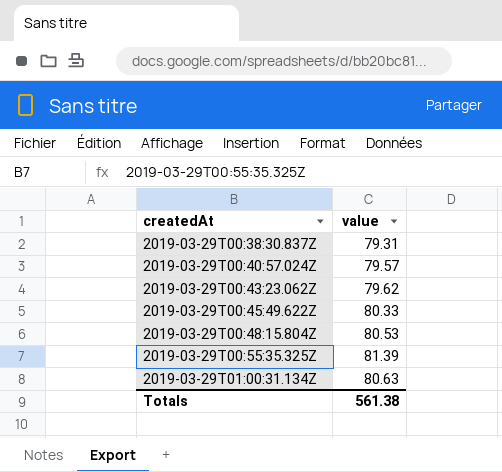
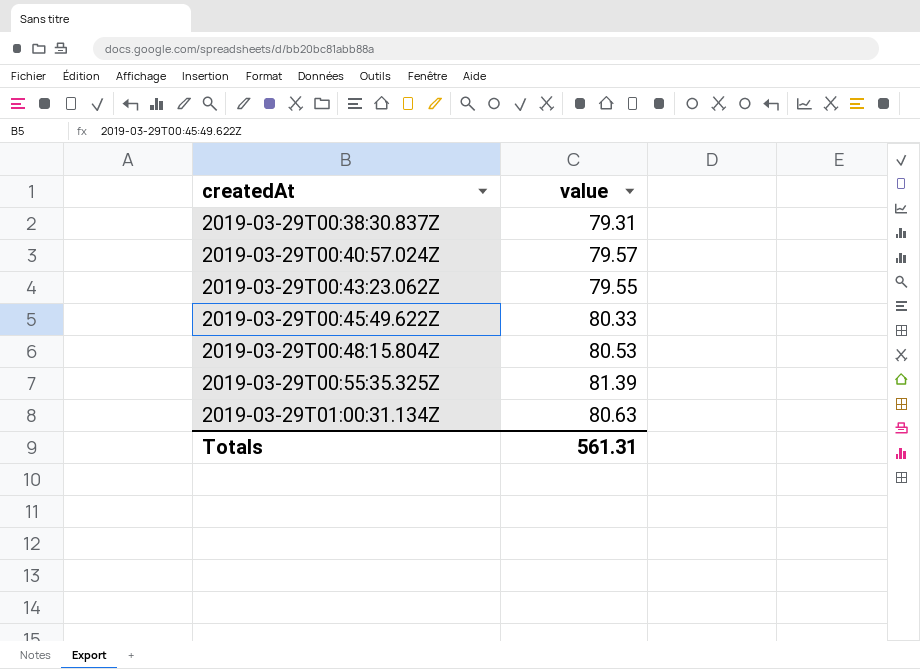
2019-03-29T00:43:23.062Z | value: 79.62 -> 79.55
Totals | value: 561.38 -> 561.31

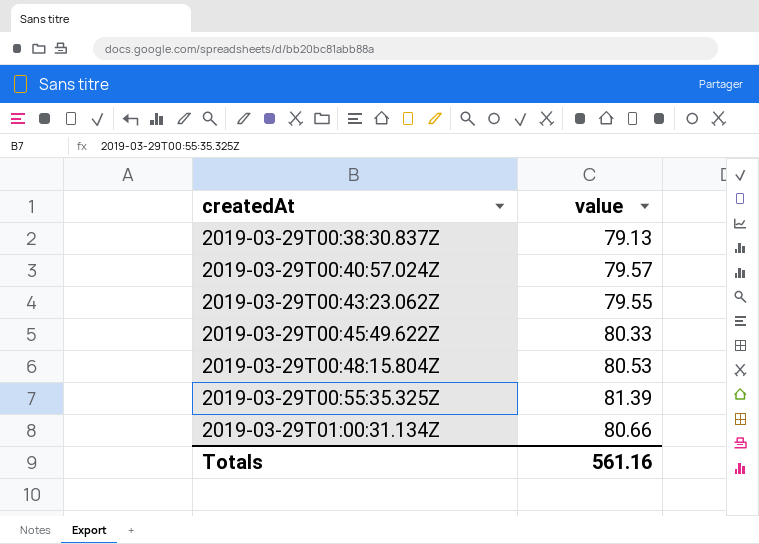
2019-03-29T00:38:30.837Z | value: 79.31 -> 79.13
2019-03-29T01:00:31.134Z | value: 80.63 -> 80.66
Totals | value: 561.31 -> 561.16

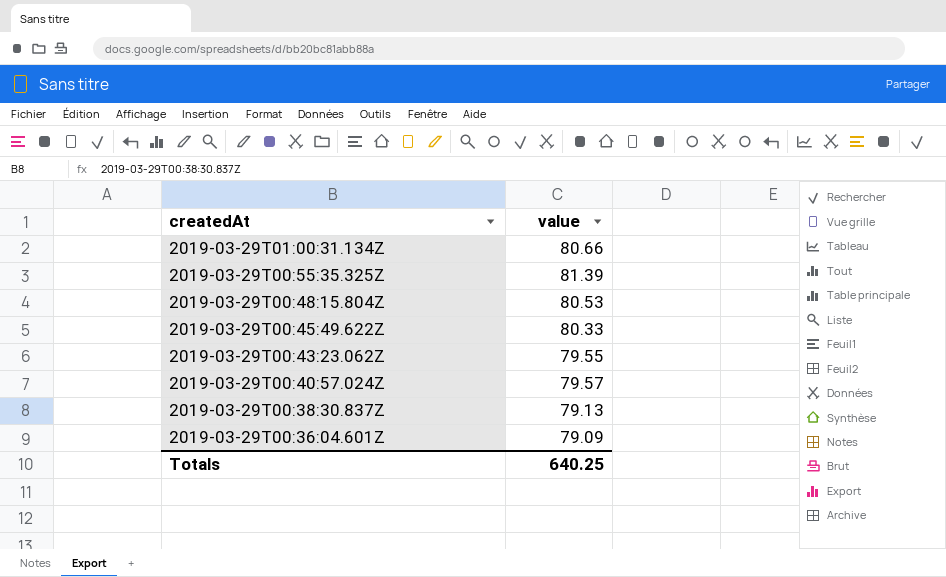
row order: createdAt ascending -> createdAt descending
row 2019-03-29T00:36:04.601Z: none -> 79.09
Totals | value: 561.16 -> 640.25

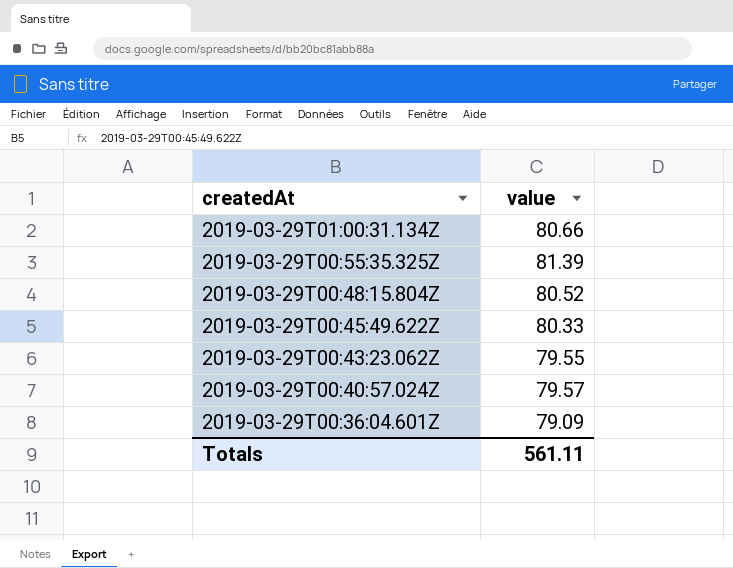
row 2019-03-29T00:38:30.837Z: 79.13 -> none
2019-03-29T00:48:15.804Z | value: 80.53 -> 80.52
Totals | value: 640.25 -> 561.11

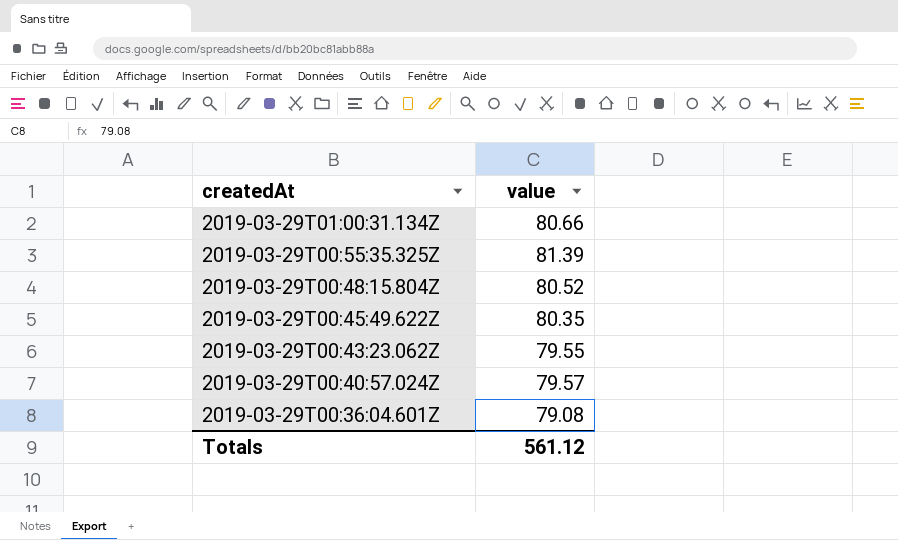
2019-03-29T00:45:49.622Z | value: 80.33 -> 80.35
2019-03-29T00:36:04.601Z | value: 79.09 -> 79.08
Totals | value: 561.11 -> 561.12

